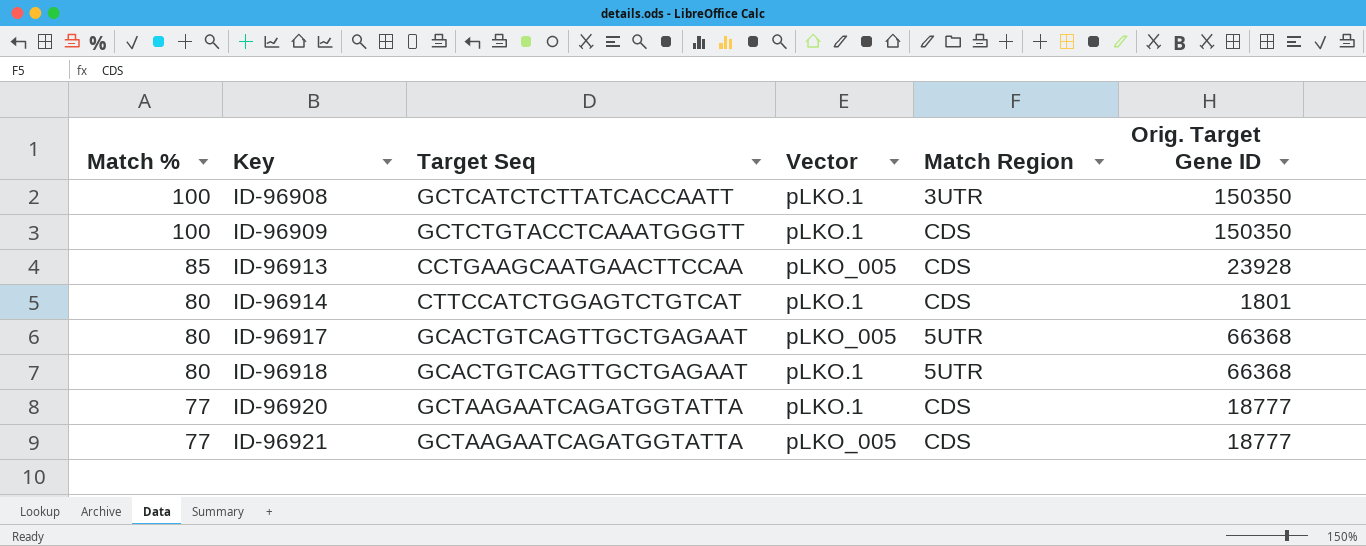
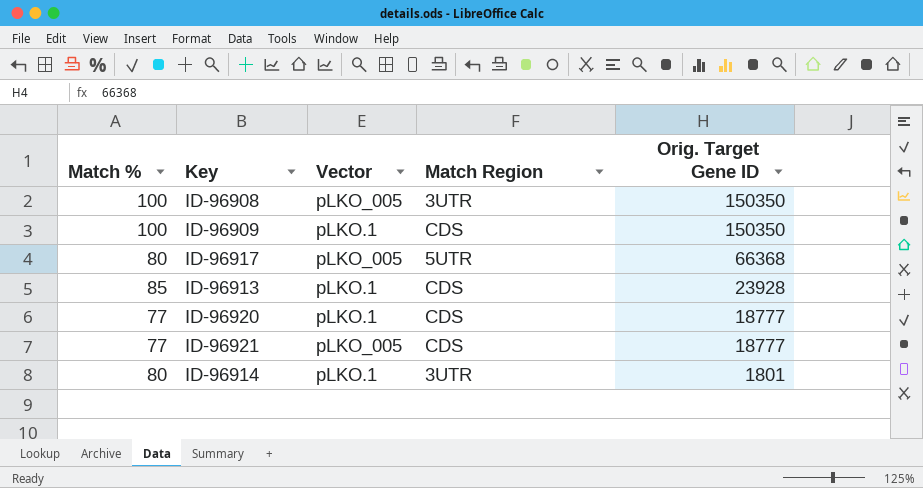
row order: Match % descending -> Orig. Target Gene ID descending
column Target Seq | position: 3 -> none
row ID-96918: 80 | GCACTGTCAGTTGCTGAGAAT | pLKO.1 | 5UTR | 66368 -> none
ID-96908 | Vector: pLKO.1 -> pLKO_005
ID-96913 | Vector: pLKO_005 -> pLKO.1
ID-96914 | Match Region: CDS -> 3UTR

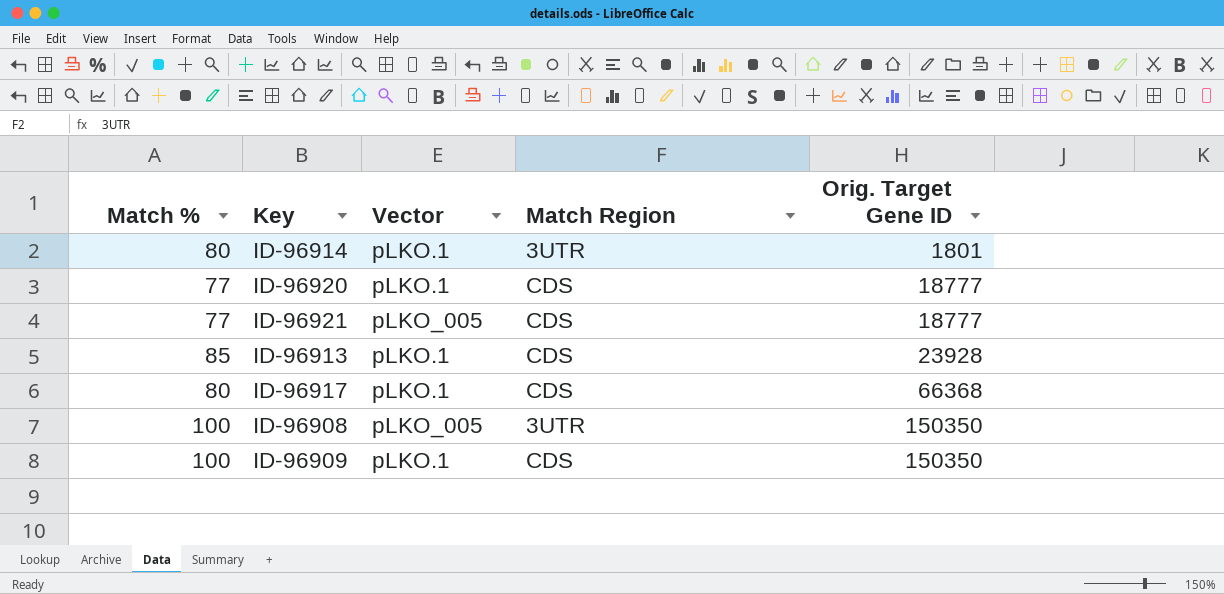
row order: Orig. Target Gene ID descending -> Orig. Target Gene ID ascending
ID-96917 | Vector: pLKO_005 -> pLKO.1
ID-96917 | Match Region: 5UTR -> CDS

